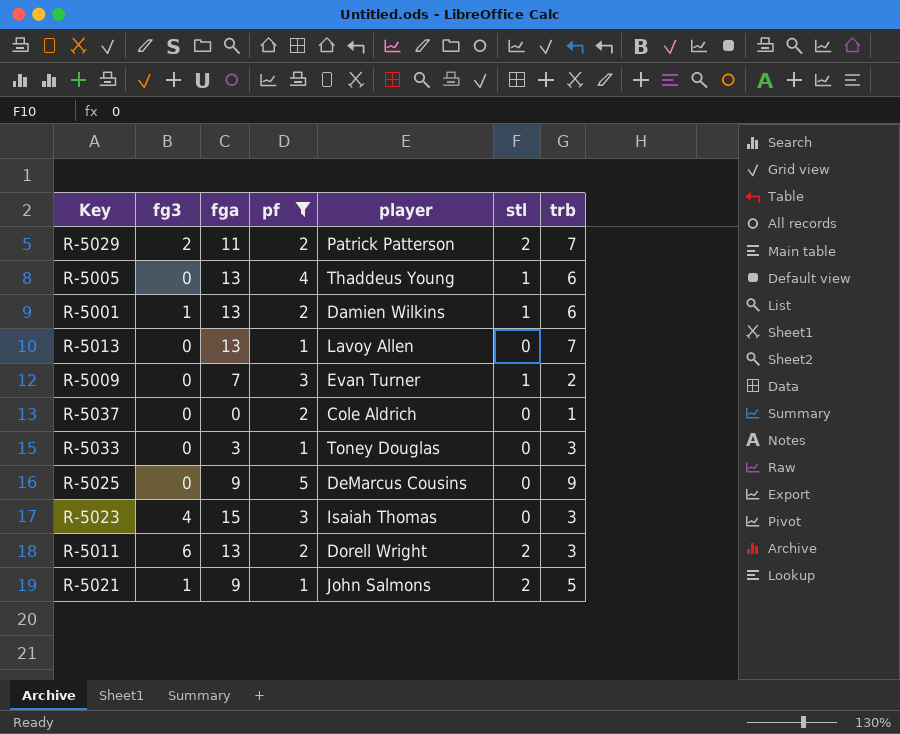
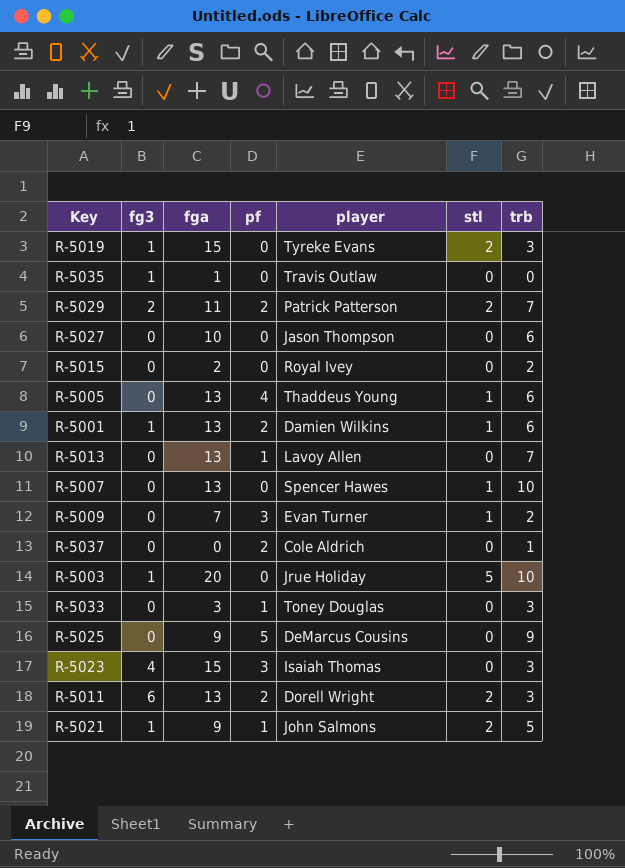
filter: pf != 0 -> none

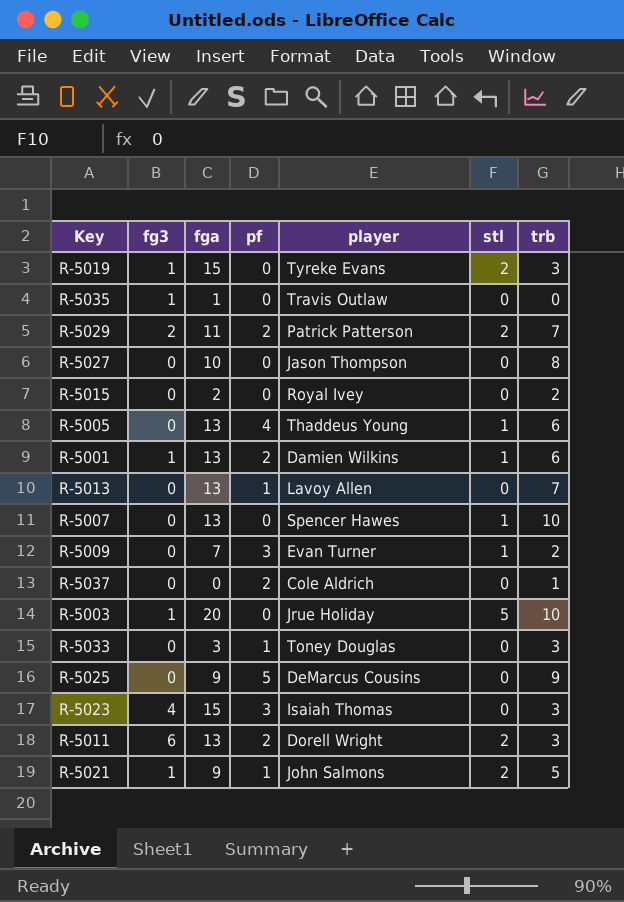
R-5027 | trb: 6 -> 8

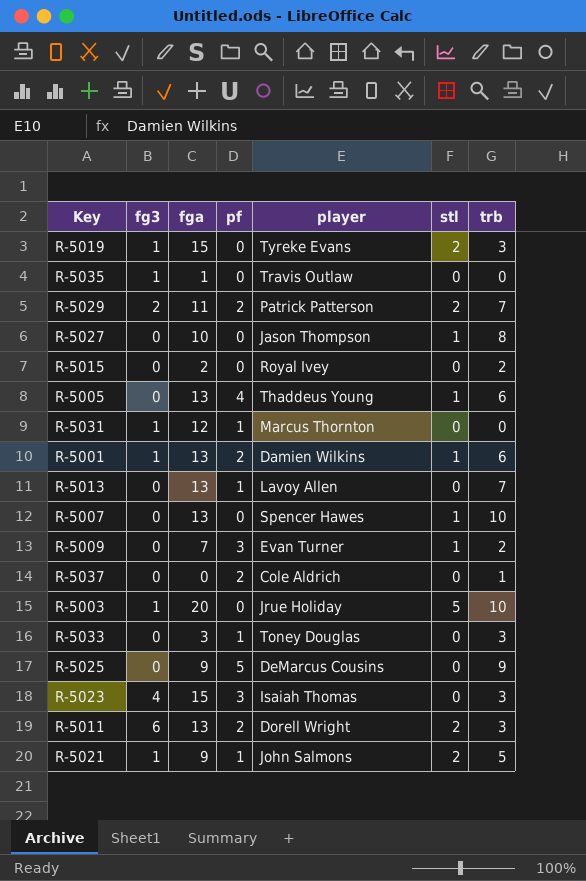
R-5027 | stl: 0 -> 1
row R-5031: none -> 1 | 12 | 1 | Marcus Thornton | 0 | 0

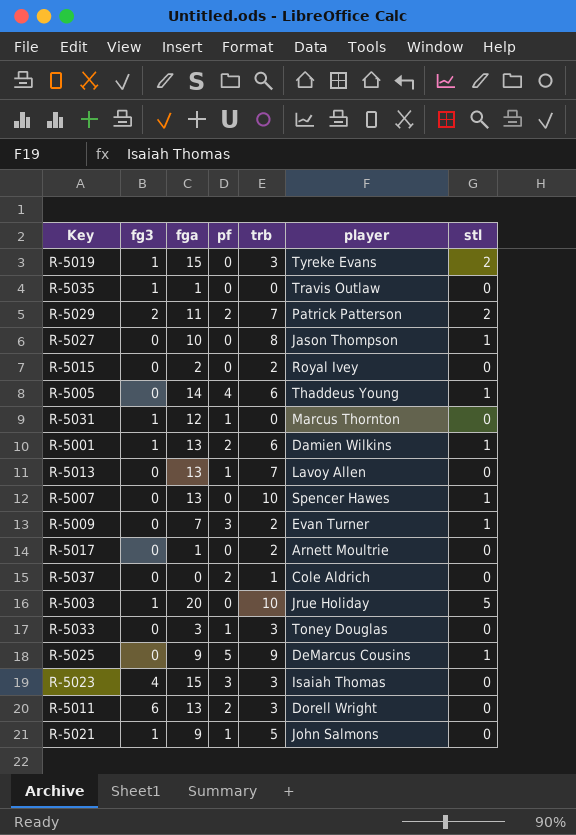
column trb | position: 7 -> 5
R-5005 | fga: 13 -> 14
row R-5017: none -> 0 | 1 | 0 | 2 | Arnett Moultrie | 0
R-5025 | stl: 0 -> 1
R-5011 | stl: 2 -> 0
R-5021 | stl: 2 -> 0

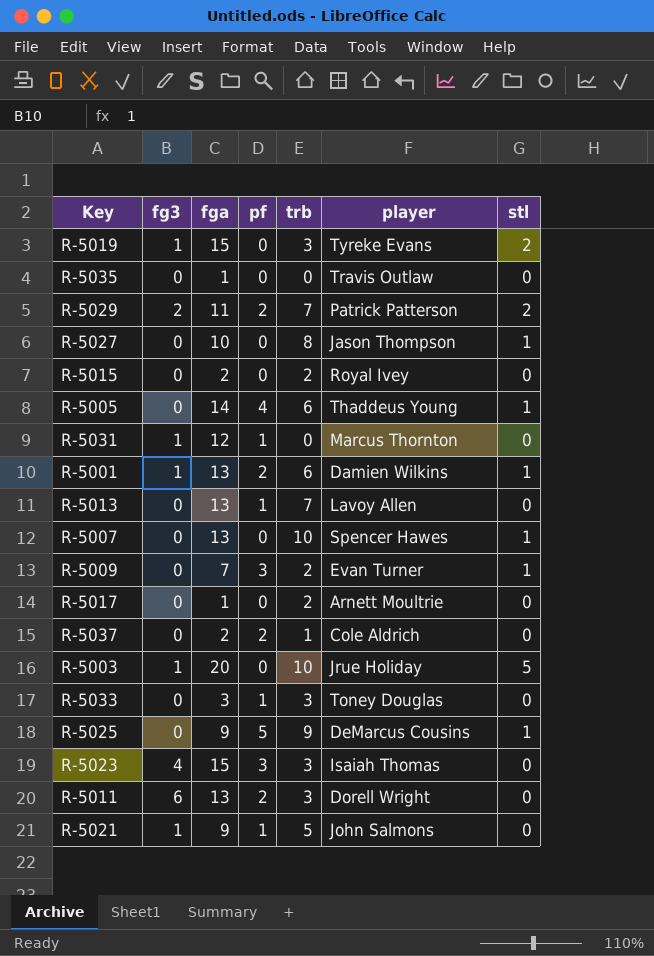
R-5035 | fg3: 1 -> 0
R-5037 | fga: 0 -> 2

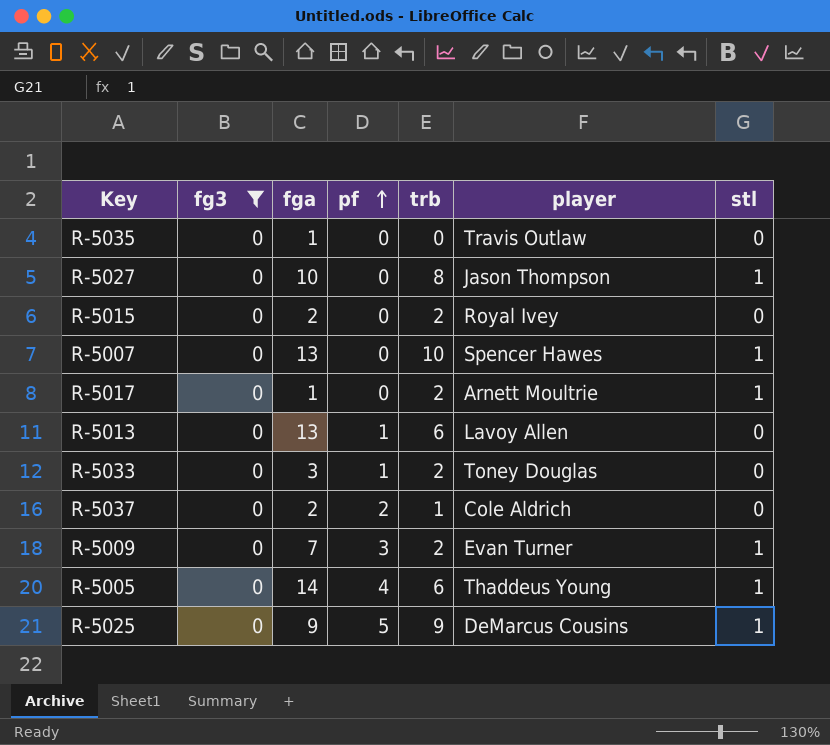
filter: none -> fg3 = 0
row order: none -> pf ascending
R-5017 | stl: 0 -> 1
R-5013 | trb: 7 -> 6
R-5033 | trb: 3 -> 2

